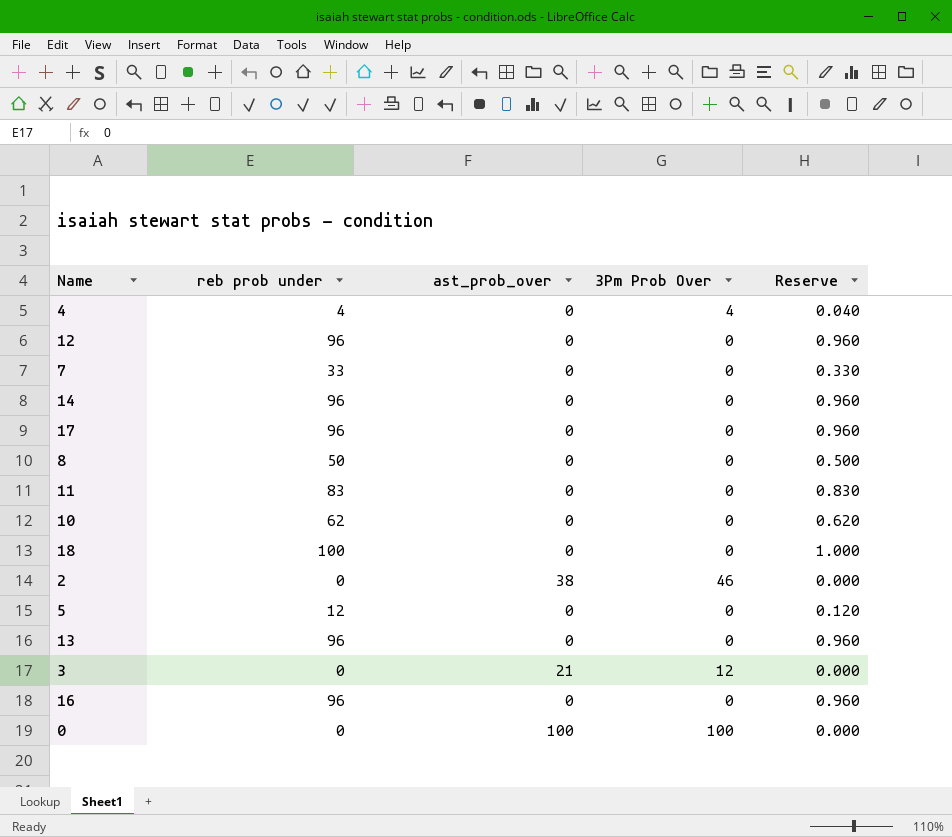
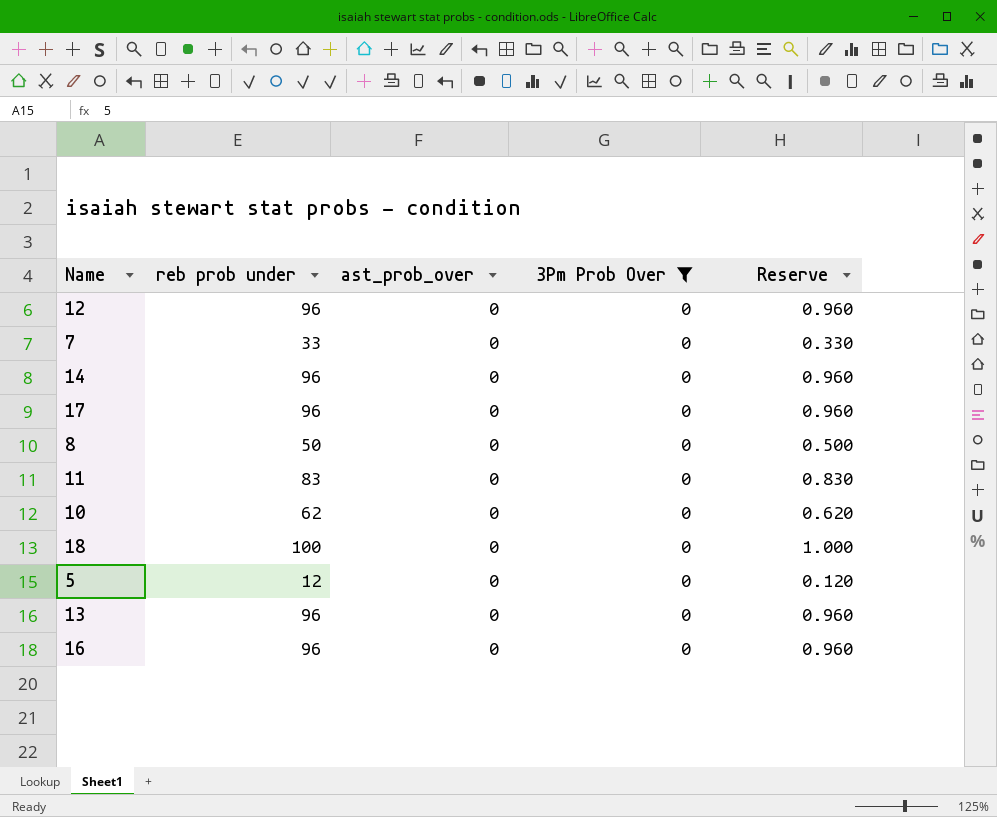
filter: none -> 3Pm Prob Over = 0

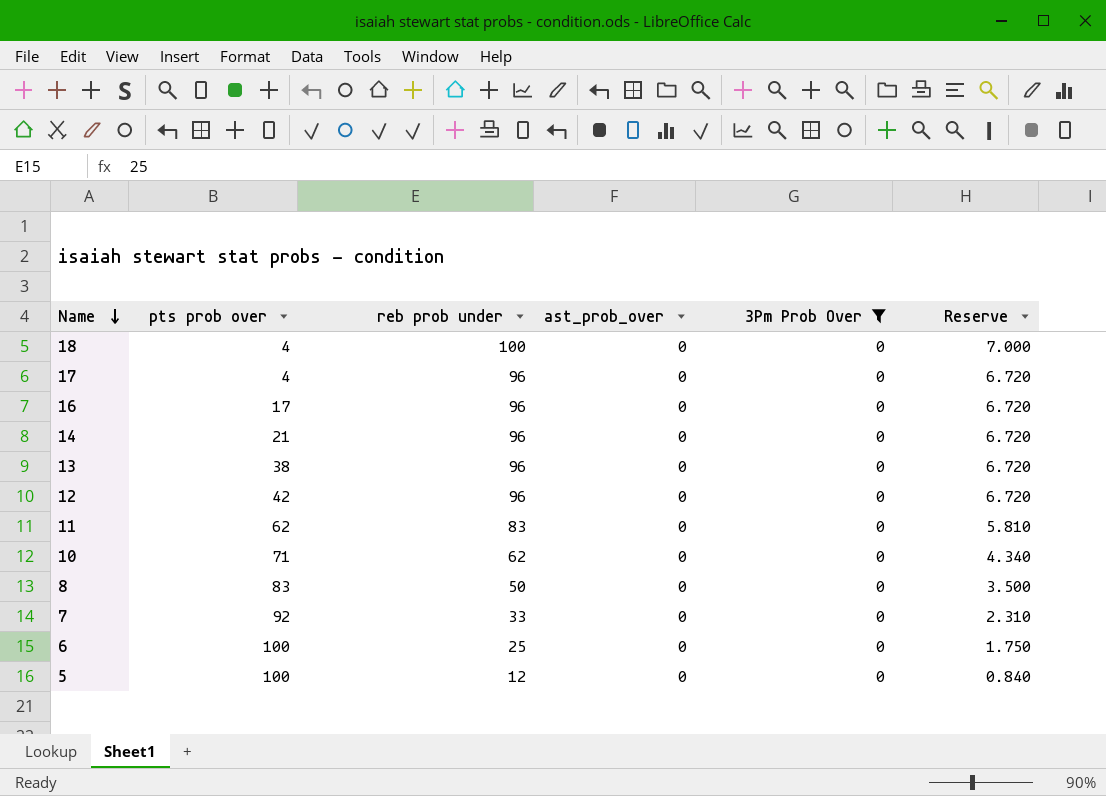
row order: none -> Name descending
column pts prob over | position: none -> 2
column Reserve | formula: [reb prob under] * 0.01 -> [reb prob under] * 0.07
row 6: none -> 100 | 25 | 0 | 0 | 1.750

